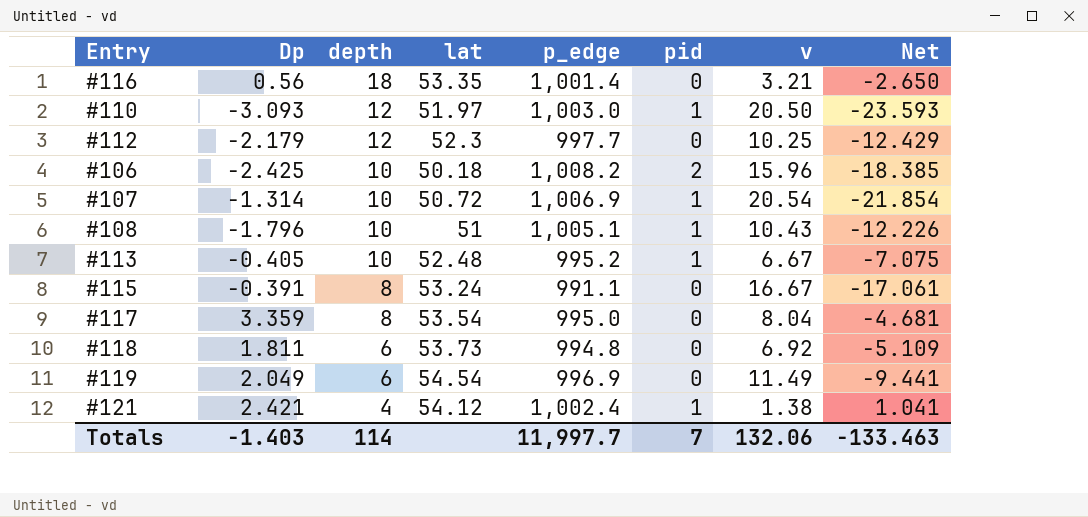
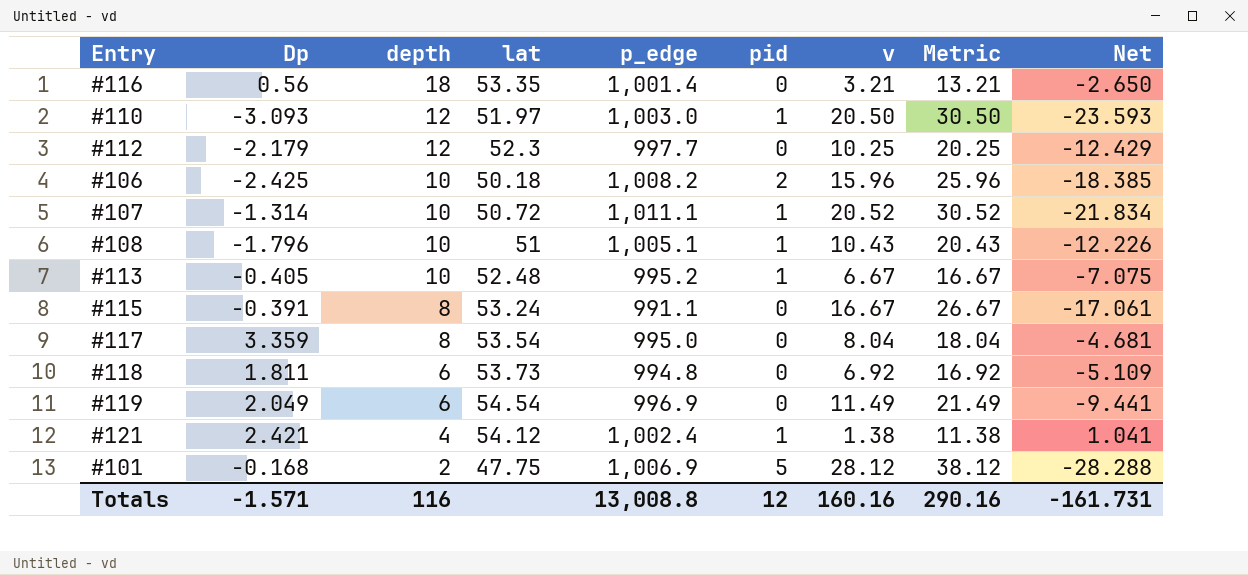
column Metric | formula: none -> [v] + 10
#107 | p_edge: 1,006.9 -> 1,011.1
#107 | v: 20.54 -> 20.52
#107 | Net: -21.854 -> -21.834
row #101: none -> -0.168 | 2 | 47.75 | 1,006.9 | 5 | 28.12 | 38.12 | -28.288
Totals | Dp: -1.403 -> -1.571
Totals | depth: 114 -> 116
Totals | p_edge: 11,997.7 -> 13,008.8
Totals | pid: 7 -> 12
Totals | v: 132.06 -> 160.16
Totals | Net: -133.463 -> -161.731

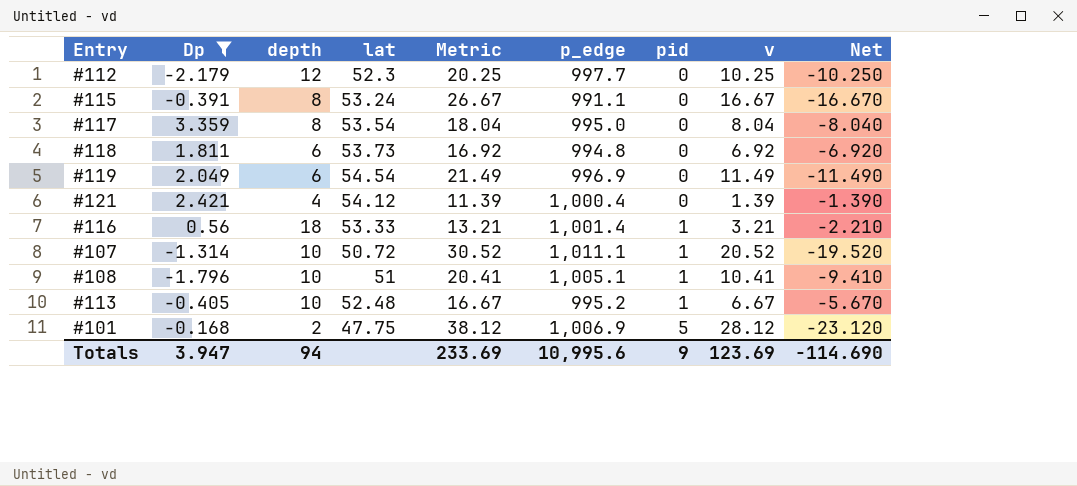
filter: none -> Dp >= -2.179
row order: depth descending -> pid ascending
column Metric | position: 8 -> 5
column Net | formula: [Dp] - [v] -> [pid] - [v]
#121 | Metric: 11.38 -> 11.39
#121 | p_edge: 1,002.4 -> 1,000.4
#121 | pid: 1 -> 0
#121 | v: 1.38 -> 1.39
#116 | lat: 53.35 -> 53.33
#116 | pid: 0 -> 1
#108 | Metric: 20.43 -> 20.41
#108 | v: 10.43 -> 10.41
Totals | Dp: -1.571 -> 3.947
Totals | depth: 116 -> 94
Totals | Metric: 290.16 -> 233.69
Totals | p_edge: 13,008.8 -> 10,995.6
Totals | pid: 12 -> 9
Totals | v: 160.16 -> 123.69
Totals | Net: -161.731 -> -114.690

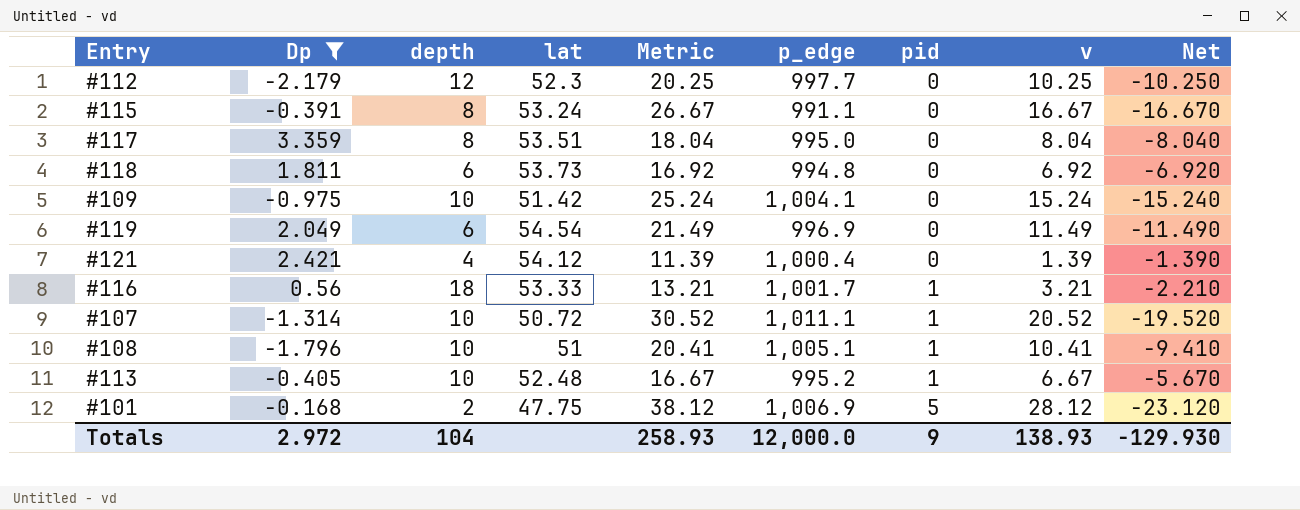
#117 | lat: 53.54 -> 53.51
row #109: none -> -0.975 | 10 | 51.42 | 25.24 | 1,004.1 | 0 | 15.24 | -15.240
#116 | p_edge: 1,001.4 -> 1,001.7
Totals | Dp: 3.947 -> 2.972
Totals | depth: 94 -> 104
Totals | Metric: 233.69 -> 258.93
Totals | p_edge: 10,995.6 -> 12,000.0
Totals | v: 123.69 -> 138.93
Totals | Net: -114.690 -> -129.930

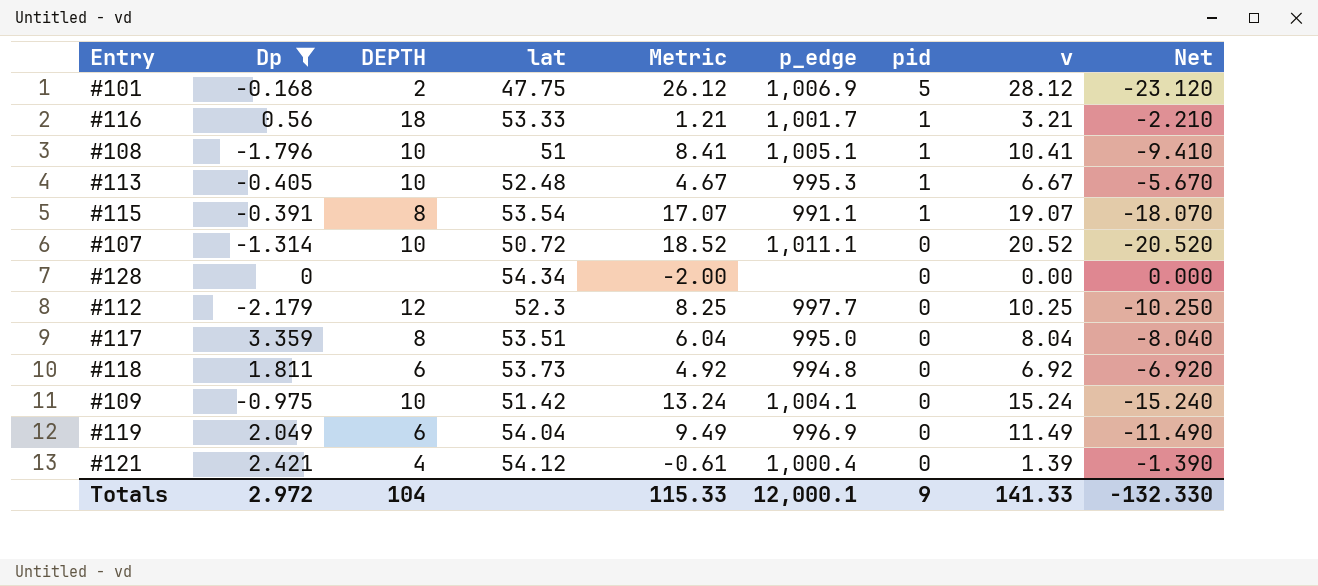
row order: pid ascending -> pid descending
column name: depth -> DEPTH
column Metric | formula: [v] + 10 -> [v] - 2
#113 | p_edge: 995.2 -> 995.3
#115 | lat: 53.24 -> 53.54
#115 | pid: 0 -> 1
#115 | v: 16.67 -> 19.07
#115 | Net: -16.670 -> -18.070
#107 | pid: 1 -> 0
#107 | Net: -19.520 -> -20.520
row #128: none -> 0 | none | 54.34 | -2.00 | none | 0 | 0.00 | 0.000
#119 | lat: 54.54 -> 54.04
Totals | Metric: 258.93 -> 115.33
Totals | p_edge: 12,000.0 -> 12,000.1
Totals | v: 138.93 -> 141.33
Totals | Net: -129.930 -> -132.330

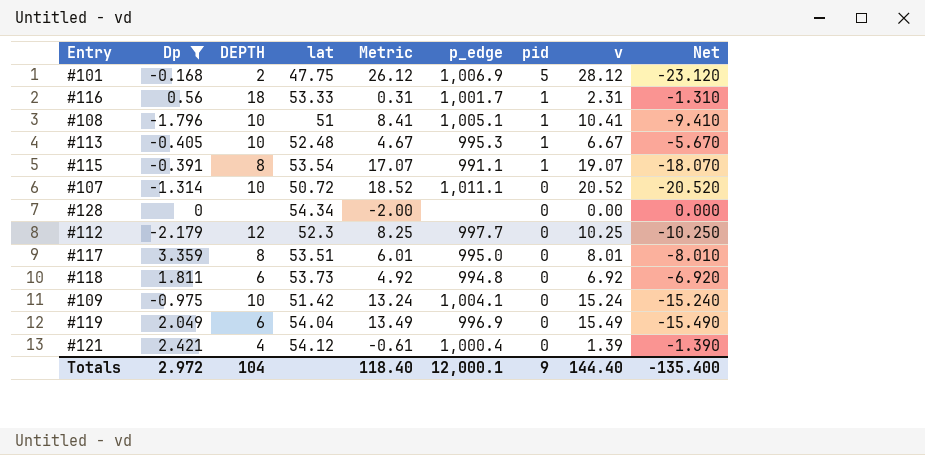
#116 | Metric: 1.21 -> 0.31
#116 | v: 3.21 -> 2.31
#116 | Net: -2.210 -> -1.310
#117 | Metric: 6.04 -> 6.01
#117 | v: 8.04 -> 8.01
#117 | Net: -8.040 -> -8.010
#119 | Metric: 9.49 -> 13.49
#119 | v: 11.49 -> 15.49
#119 | Net: -11.490 -> -15.490
Totals | Metric: 115.33 -> 118.40
Totals | v: 141.33 -> 144.40
Totals | Net: -132.330 -> -135.400

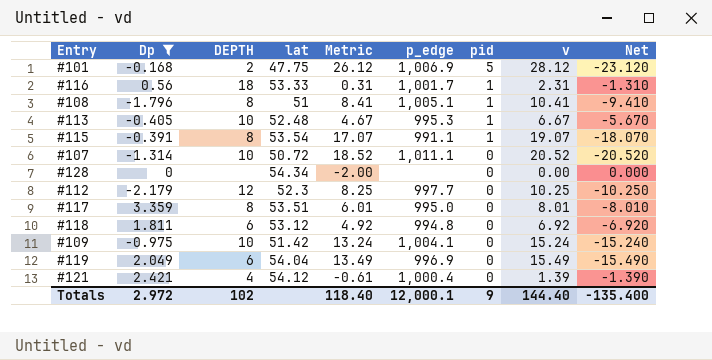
#108 | DEPTH: 10 -> 8
#118 | lat: 53.73 -> 53.12
Totals | DEPTH: 104 -> 102

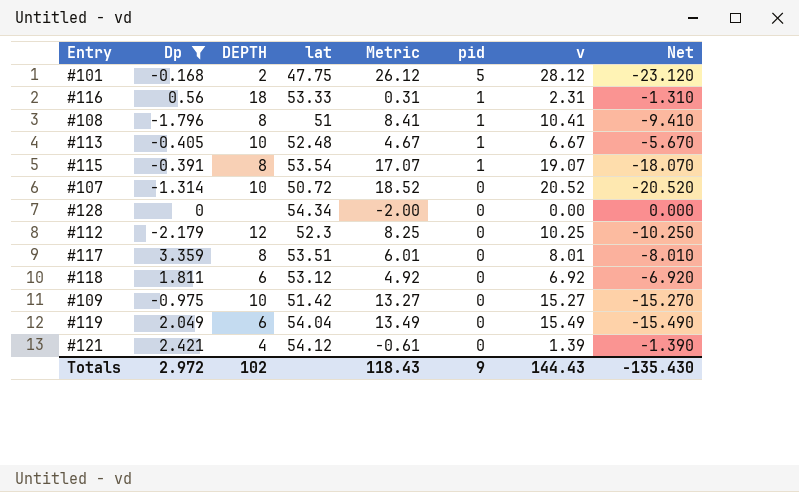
column p_edge | position: 6 -> none
#109 | Metric: 13.24 -> 13.27
#109 | v: 15.24 -> 15.27
#109 | Net: -15.240 -> -15.270
Totals | Metric: 118.40 -> 118.43
Totals | v: 144.40 -> 144.43
Totals | Net: -135.400 -> -135.430

